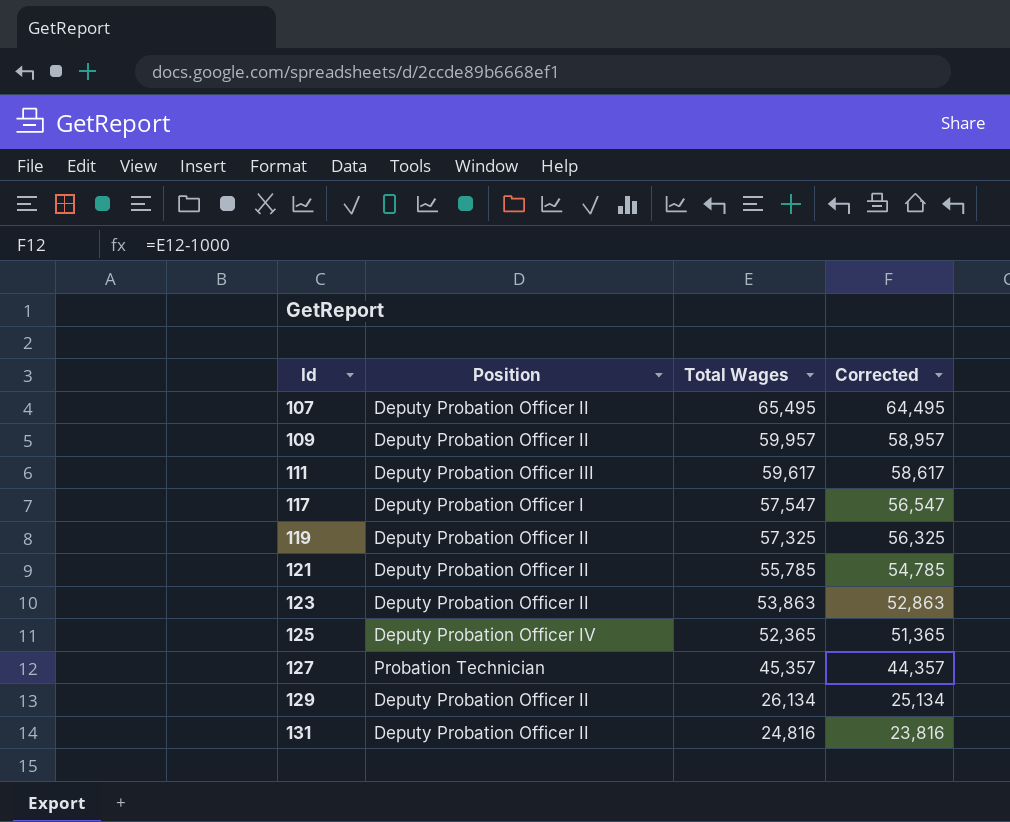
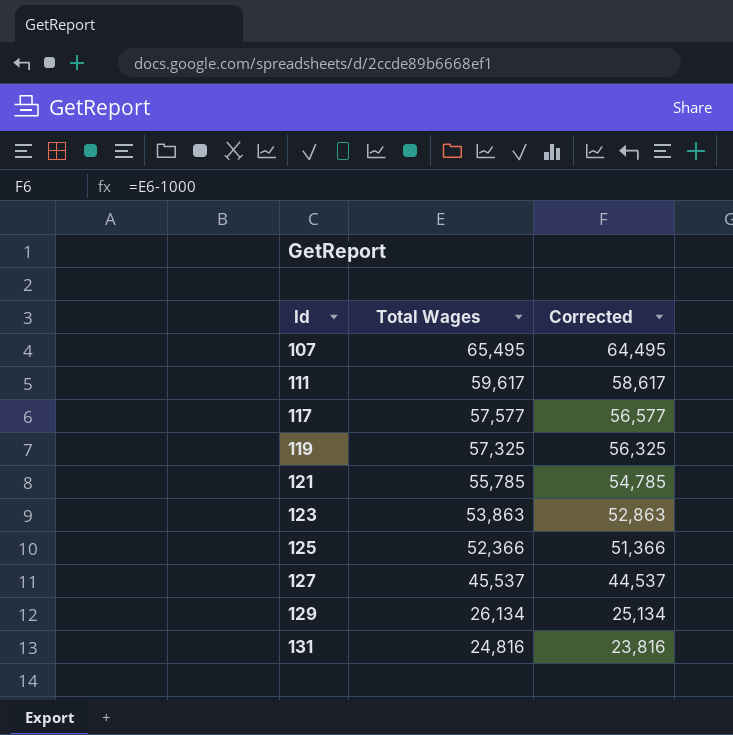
column Position | position: 2 -> none
row 109: Deputy Probation Officer II | 59,957 | 58,957 -> none
117 | Total Wages: 57,547 -> 57,577
117 | Corrected: 56,547 -> 56,577
125 | Total Wages: 52,365 -> 52,366
125 | Corrected: 51,365 -> 51,366
127 | Total Wages: 45,357 -> 45,537
127 | Corrected: 44,357 -> 44,537

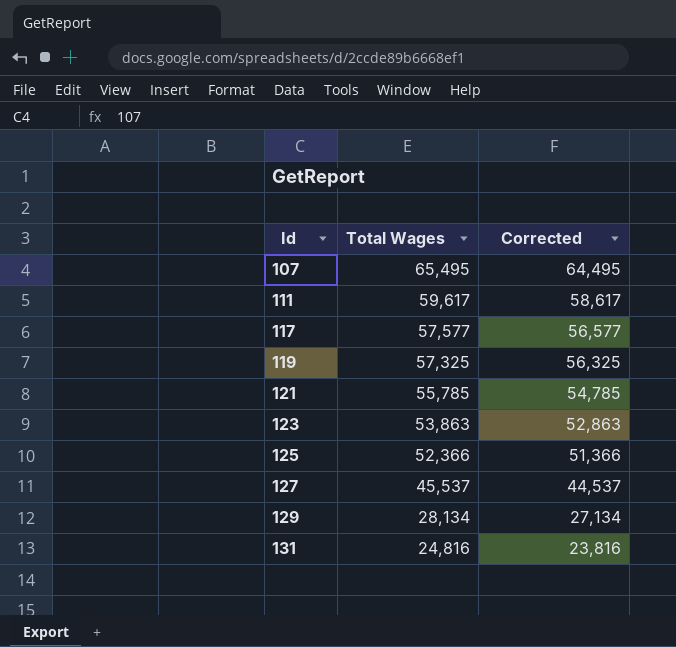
129 | Total Wages: 26,134 -> 28,134
129 | Corrected: 25,134 -> 27,134

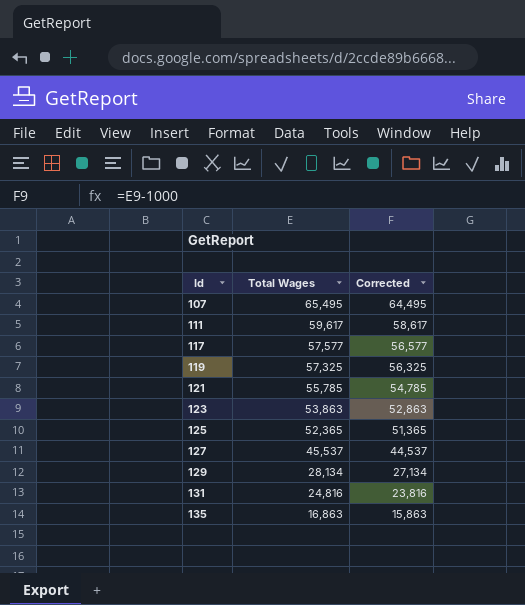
125 | Total Wages: 52,366 -> 52,365
125 | Corrected: 51,366 -> 51,365
row 135: none -> 16,863 | 15,863

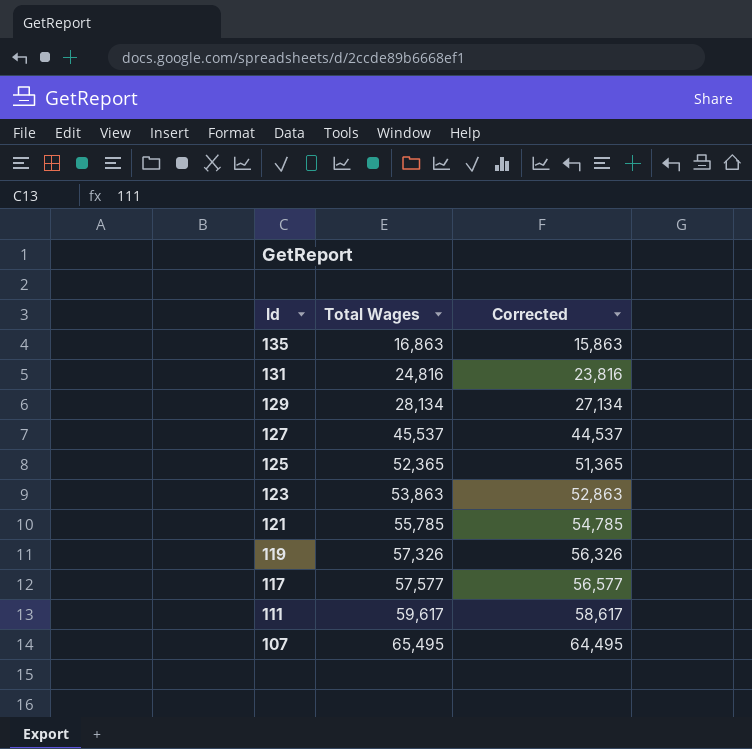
row order: Id ascending -> Id descending
119 | Total Wages: 57,325 -> 57,326
119 | Corrected: 56,325 -> 56,326

